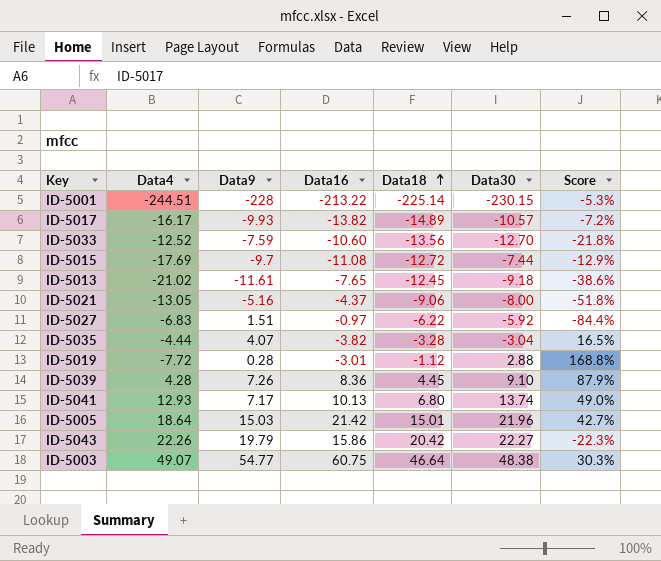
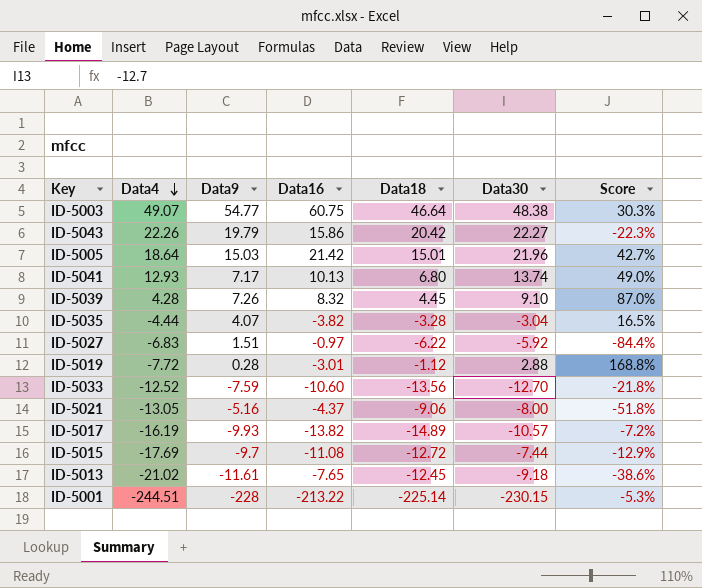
row order: Data18 ascending -> Data4 descending
ID-5039 | Data16: 8.36 -> 8.32
ID-5039 | Score: 87.9% -> 87.0%
ID-5017 | Data4: -16.17 -> -16.19

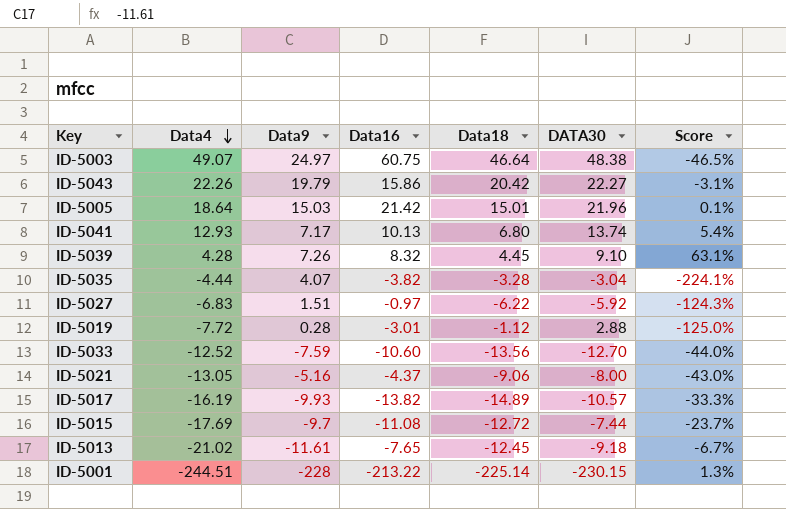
column name: Data30 -> DATA30
column Score | formula: ([Data16] - [Data18]) / [Data18] -> ([Data9] - [Data18]) / [Data18]
ID-5003 | Data9: 54.77 -> 24.97

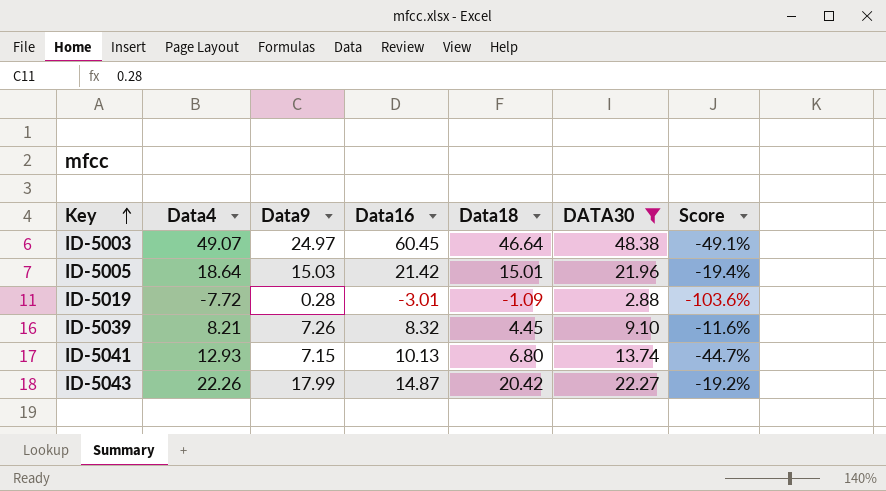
filter: none -> DATA30 >= 2.88
row order: Data4 descending -> Key ascending
column Score | formula: ([Data9] - [Data18]) / [Data18] -> ([Data9] - [Data4]) / [Data4]
ID-5003 | Data16: 60.75 -> 60.45
ID-5019 | Data18: -1.12 -> -1.09
ID-5039 | Data4: 4.28 -> 8.21
ID-5041 | Data9: 7.17 -> 7.15
ID-5043 | Data9: 19.79 -> 17.99
ID-5043 | Data16: 15.86 -> 14.87

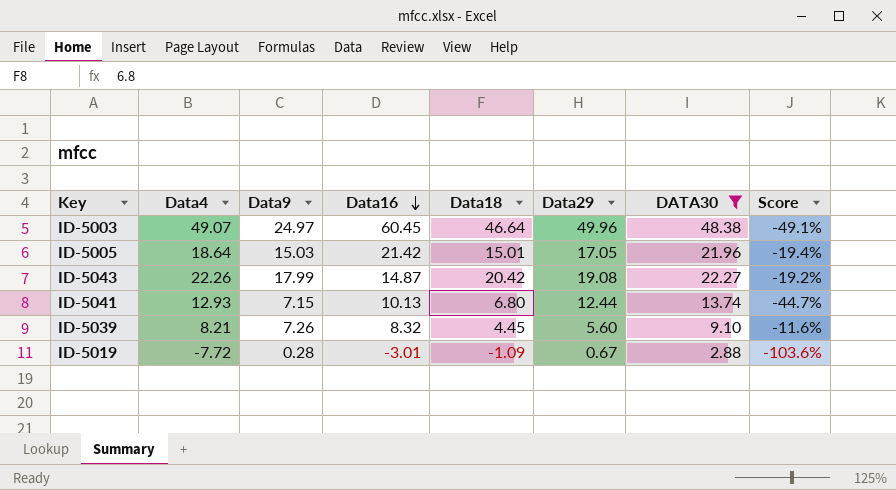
row order: Key ascending -> Data16 descending
column Data29 | position: none -> 6

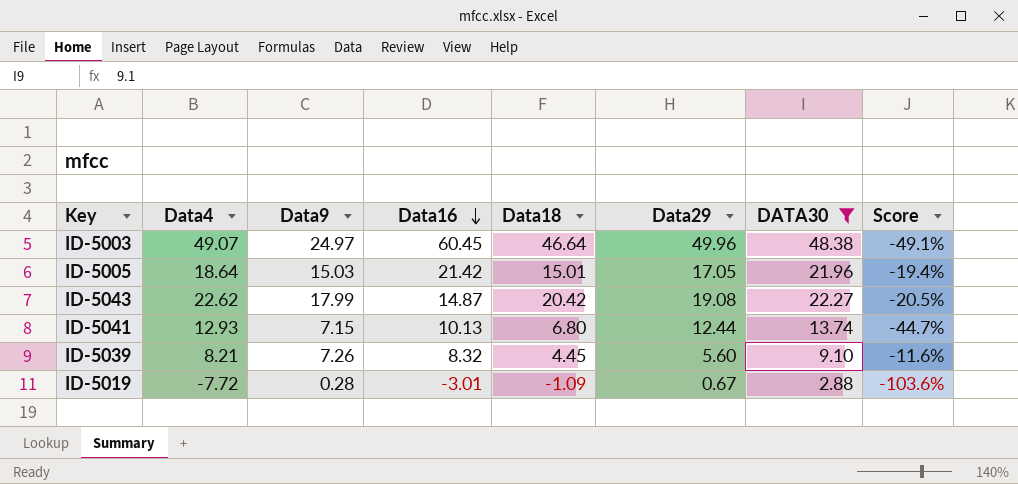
ID-5043 | Data4: 22.26 -> 22.62
ID-5043 | Score: -19.2% -> -20.5%

